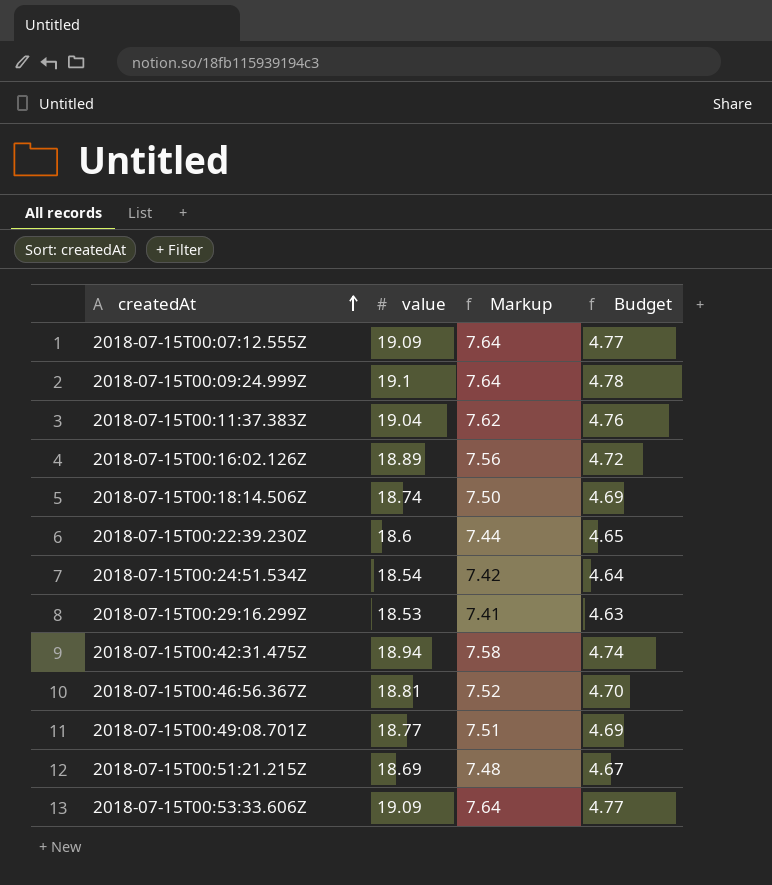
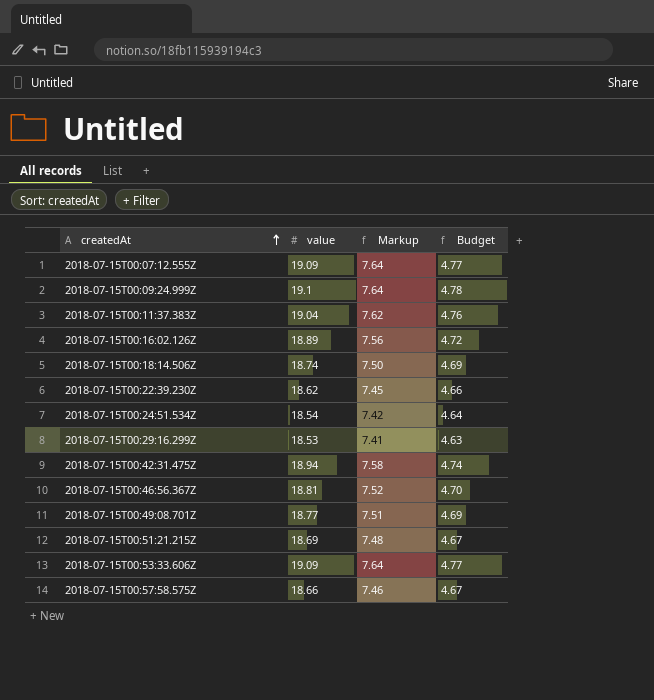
2018-07-15T00:22:39.230Z | value: 18.6 -> 18.62
2018-07-15T00:22:39.230Z | Markup: 7.44 -> 7.45
2018-07-15T00:22:39.230Z | Budget: 4.65 -> 4.66
row 2018-07-15T00:57:58.575Z: none -> 18.66 | 7.46 | 4.67

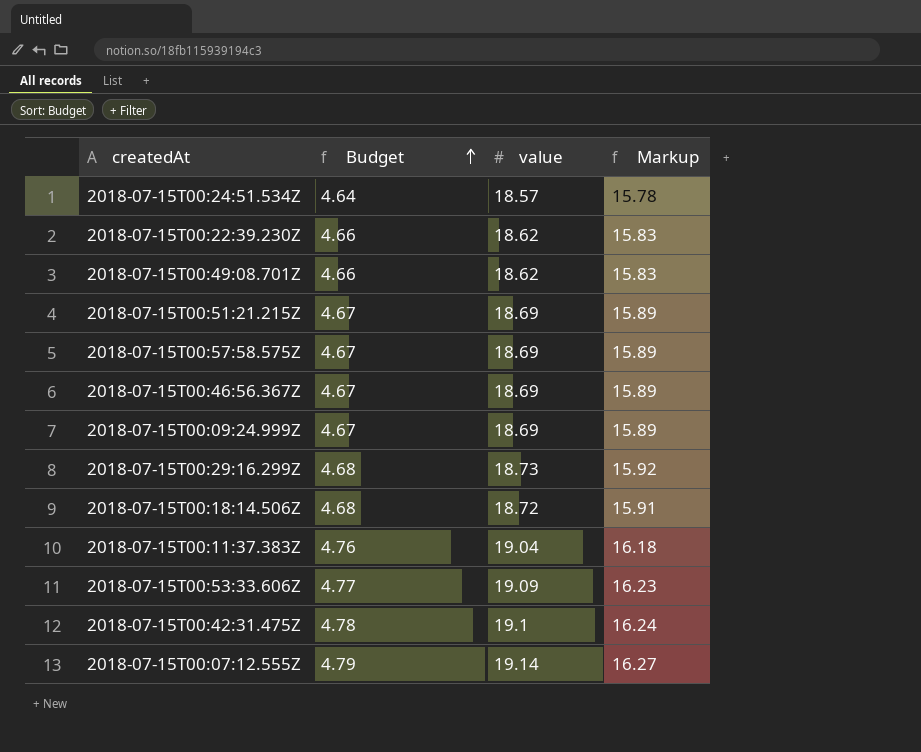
row order: createdAt ascending -> Budget ascending
column Budget | position: 4 -> 2
column Markup | formula: [value] * 0.4 -> [value] * 0.85
row 2018-07-15T00:16:02.126Z: 18.89 | 7.56 | 4.72 -> none
2018-07-15T00:24:51.534Z | value: 18.54 -> 18.57
2018-07-15T00:49:08.701Z | Budget: 4.69 -> 4.66
2018-07-15T00:49:08.701Z | value: 18.77 -> 18.62
2018-07-15T00:57:58.575Z | value: 18.66 -> 18.69
2018-07-15T00:46:56.367Z | Budget: 4.70 -> 4.67
2018-07-15T00:46:56.367Z | value: 18.81 -> 18.69
2018-07-15T00:09:24.999Z | Budget: 4.78 -> 4.67
2018-07-15T00:09:24.999Z | value: 19.1 -> 18.69
2018-07-15T00:29:16.299Z | Budget: 4.63 -> 4.68
2018-07-15T00:29:16.299Z | value: 18.53 -> 18.73
2018-07-15T00:18:14.506Z | Budget: 4.69 -> 4.68
2018-07-15T00:18:14.506Z | value: 18.74 -> 18.72
2018-07-15T00:42:31.475Z | Budget: 4.74 -> 4.78
2018-07-15T00:42:31.475Z | value: 18.94 -> 19.1
2018-07-15T00:07:12.555Z | Budget: 4.77 -> 4.79
2018-07-15T00:07:12.555Z | value: 19.09 -> 19.14

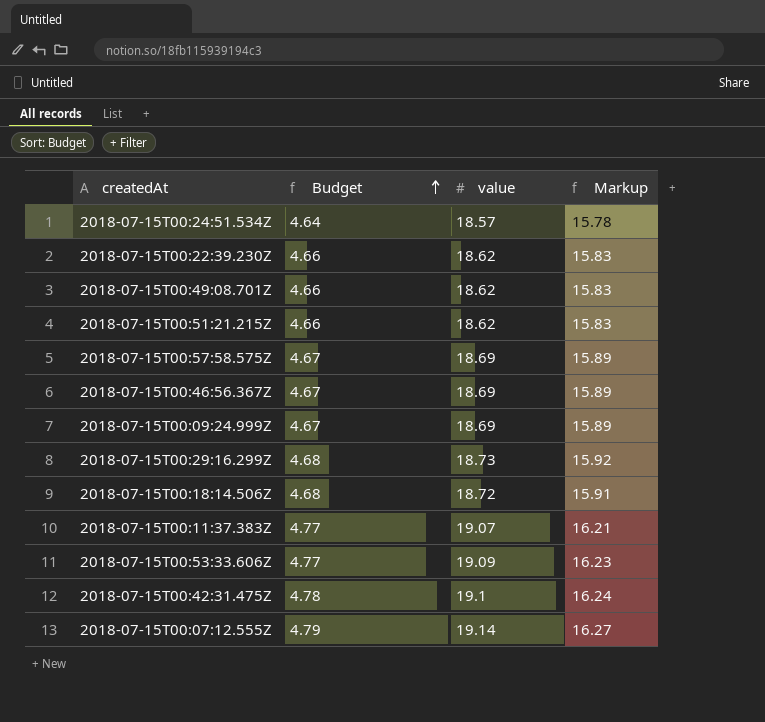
2018-07-15T00:51:21.215Z | Budget: 4.67 -> 4.66
2018-07-15T00:51:21.215Z | value: 18.69 -> 18.62
2018-07-15T00:51:21.215Z | Markup: 15.89 -> 15.83
2018-07-15T00:11:37.383Z | Budget: 4.76 -> 4.77
2018-07-15T00:11:37.383Z | value: 19.04 -> 19.07
2018-07-15T00:11:37.383Z | Markup: 16.18 -> 16.21

